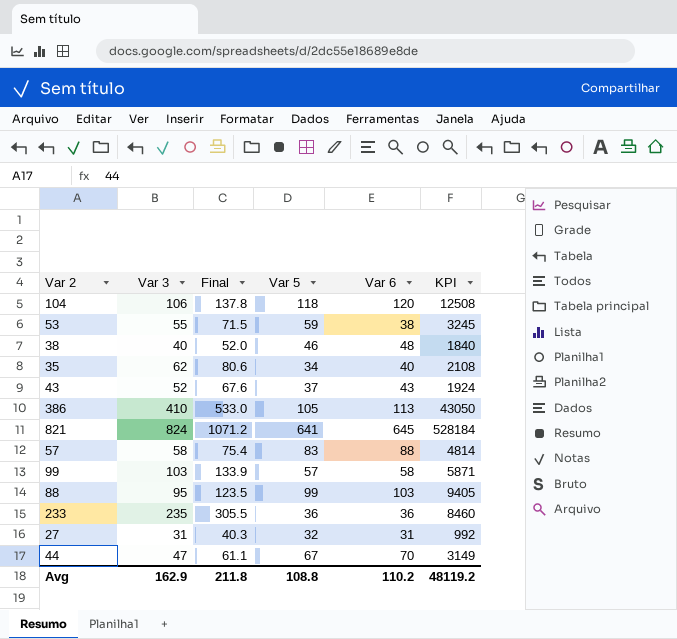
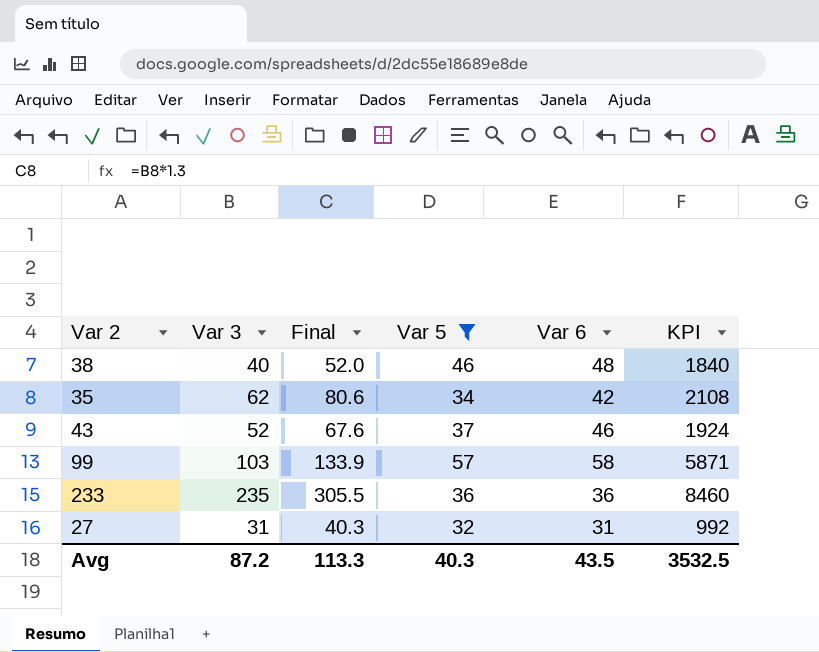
filter: none -> Var 5 <= 57
35 | Var 6: 40 -> 42
43 | Var 6: 43 -> 46
Avg | Var 3: 162.9 -> 87.2
Avg | Final: 211.8 -> 113.3
Avg | Var 5: 108.8 -> 40.3
Avg | Var 6: 110.2 -> 43.5
Avg | KPI: 48119.2 -> 3532.5

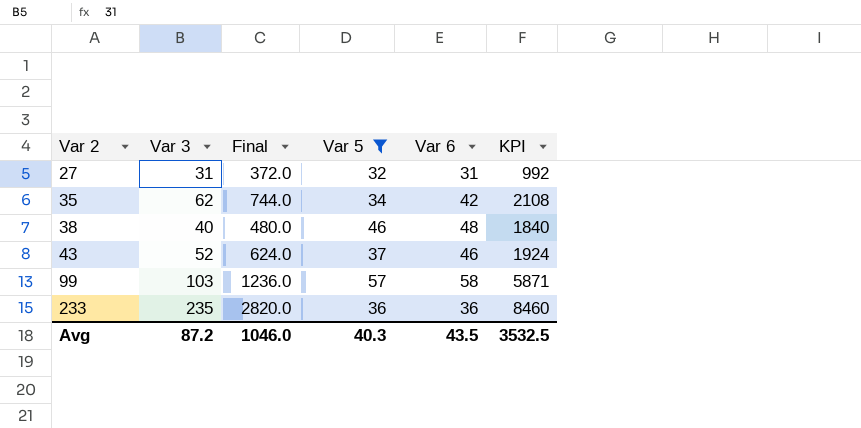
row order: none -> Var 2 ascending
column Final | formula: [Var 3] * 1.3 -> [Var 3] * 12
Avg | Final: 113.3 -> 1046.0

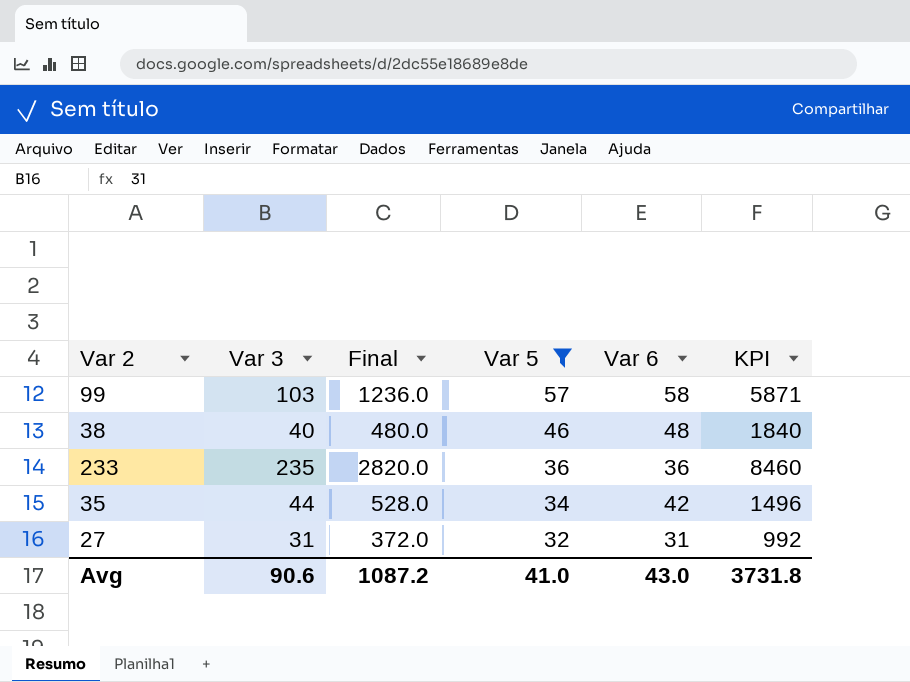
row order: Var 2 ascending -> Var 5 descending
row 43: 52 | 624.0 | 37 | 46 | 1924 -> none
35 | Var 3: 62 -> 44
35 | Final: 744.0 -> 528.0
35 | KPI: 2108 -> 1496
Avg | Var 3: 87.2 -> 90.6
Avg | Final: 1046.0 -> 1087.2
Avg | Var 5: 40.3 -> 41.0
Avg | Var 6: 43.5 -> 43.0
Avg | KPI: 3532.5 -> 3731.8

